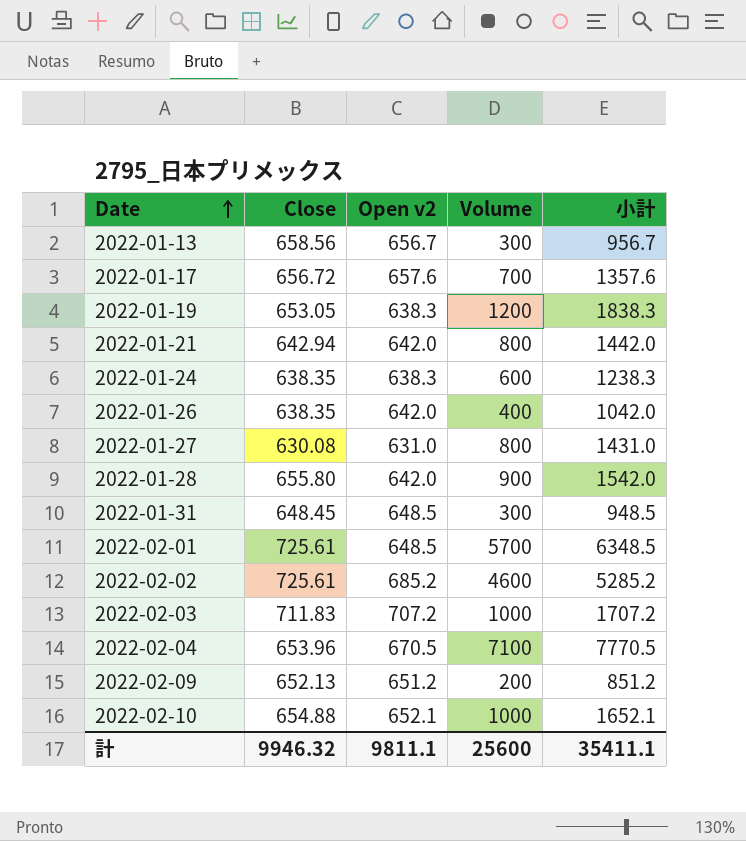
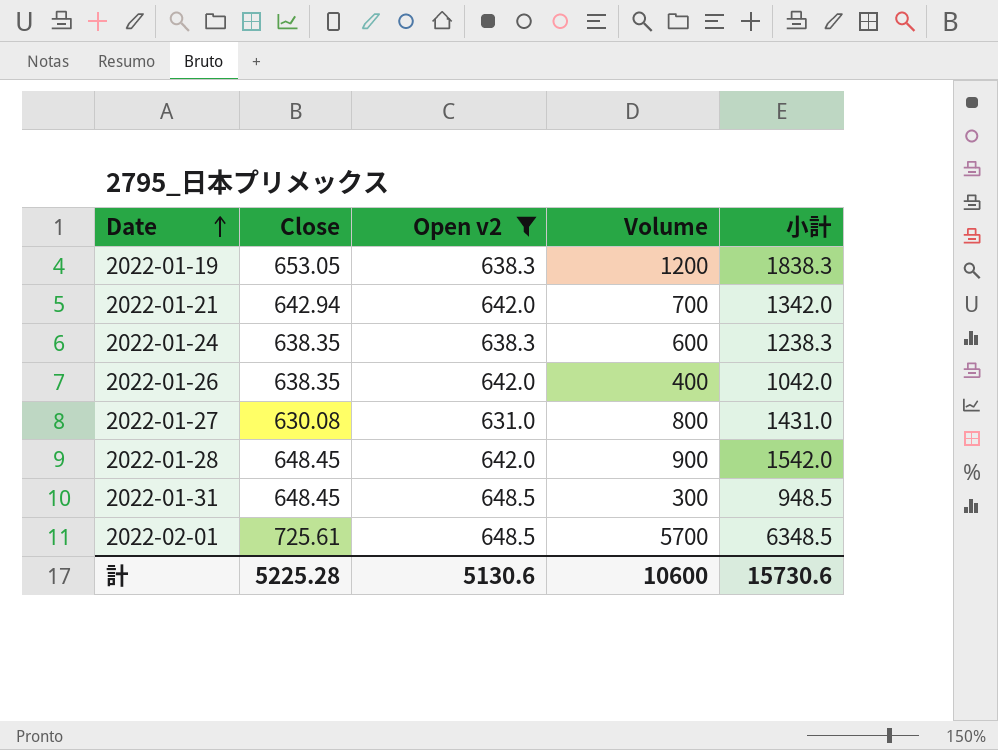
filter: none -> Open v2 <= 648.5
2022-01-21 | Volume: 800 -> 700
2022-01-21 | 小計: 1442.0 -> 1342.0
2022-01-28 | Close: 655.80 -> 648.45
計 | Close: 9946.32 -> 5225.28
計 | Open v2: 9811.1 -> 5130.6
計 | Volume: 25600 -> 10600
計 | 小計: 35411.1 -> 15730.6

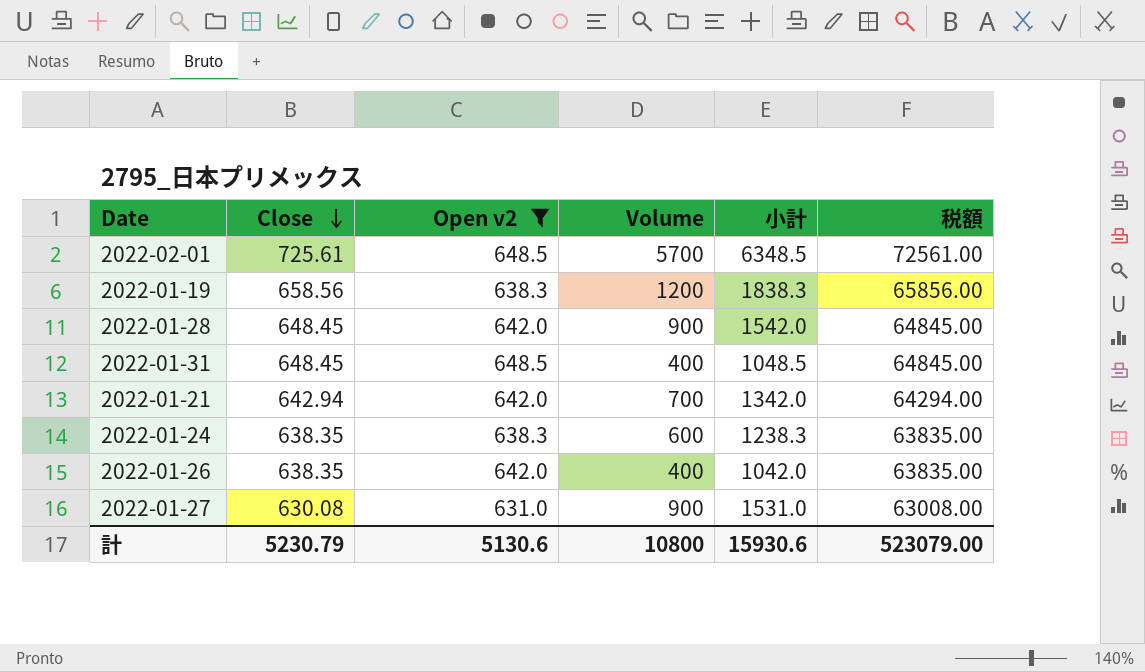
row order: Date ascending -> Close descending
column 税額 | formula: none -> [Close] * 100
2022-01-19 | Close: 653.05 -> 658.56
2022-01-31 | Volume: 300 -> 400
2022-01-31 | 小計: 948.5 -> 1048.5
2022-01-27 | Volume: 800 -> 900
2022-01-27 | 小計: 1431.0 -> 1531.0
計 | Close: 5225.28 -> 5230.79
計 | Volume: 10600 -> 10800
計 | 小計: 15730.6 -> 15930.6

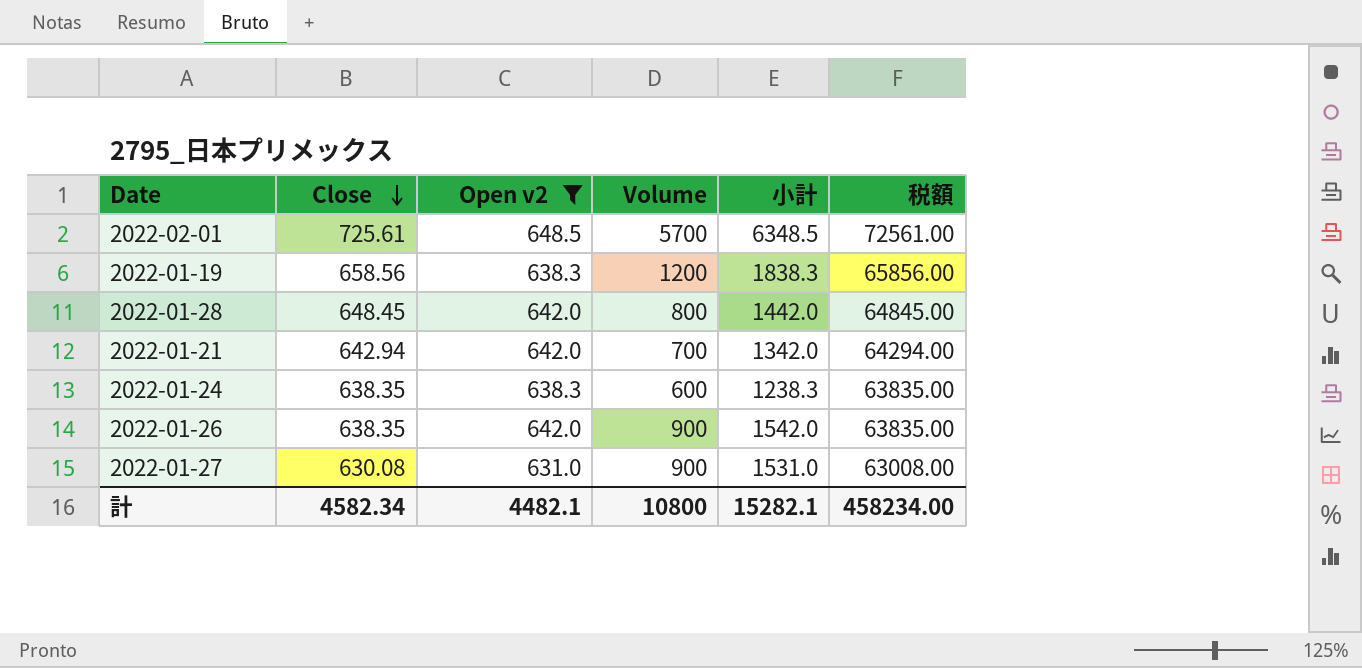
row 2022-01-31: 648.45 | 648.5 | 400 | 1048.5 | 64845.00 -> none
2022-01-28 | Volume: 900 -> 800
2022-01-28 | 小計: 1542.0 -> 1442.0
2022-01-26 | Volume: 400 -> 900
2022-01-26 | 小計: 1042.0 -> 1542.0
計 | Close: 5230.79 -> 4582.34
計 | Open v2: 5130.6 -> 4482.1
計 | 小計: 15930.6 -> 15282.1
計 | 税額: 523079.00 -> 458234.00

